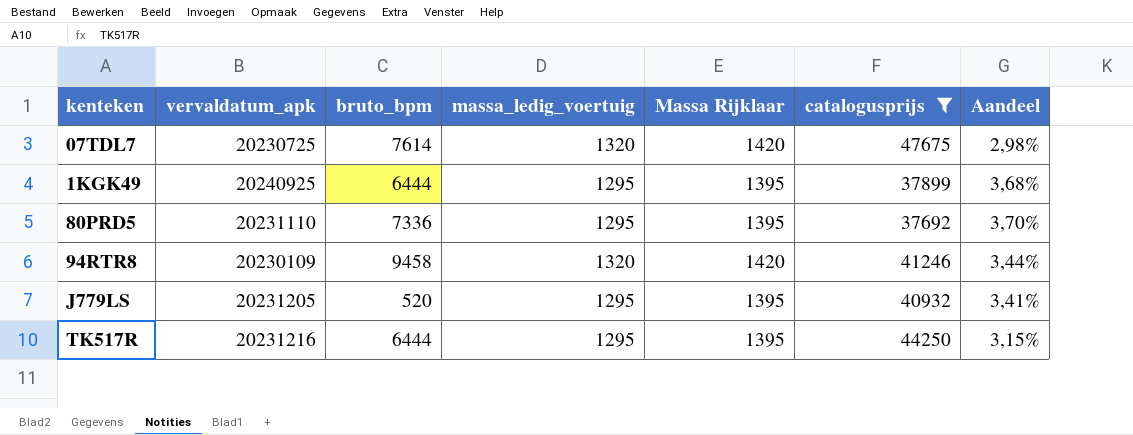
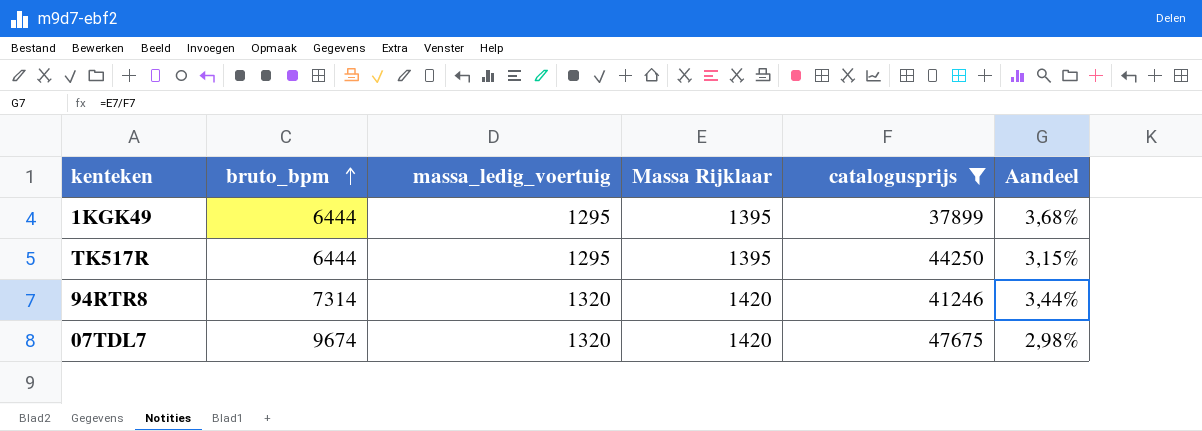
row order: none -> bruto_bpm ascending
column vervaldatum_apk | position: 2 -> none
row 80PRD5: 20231110 | 7336 | 1295 | 1395 | 37692 | 3,70% -> none
row J779LS: 20231205 | 520 | 1295 | 1395 | 40932 | 3,41% -> none
94RTR8 | bruto_bpm: 9458 -> 7314
07TDL7 | bruto_bpm: 7614 -> 9674

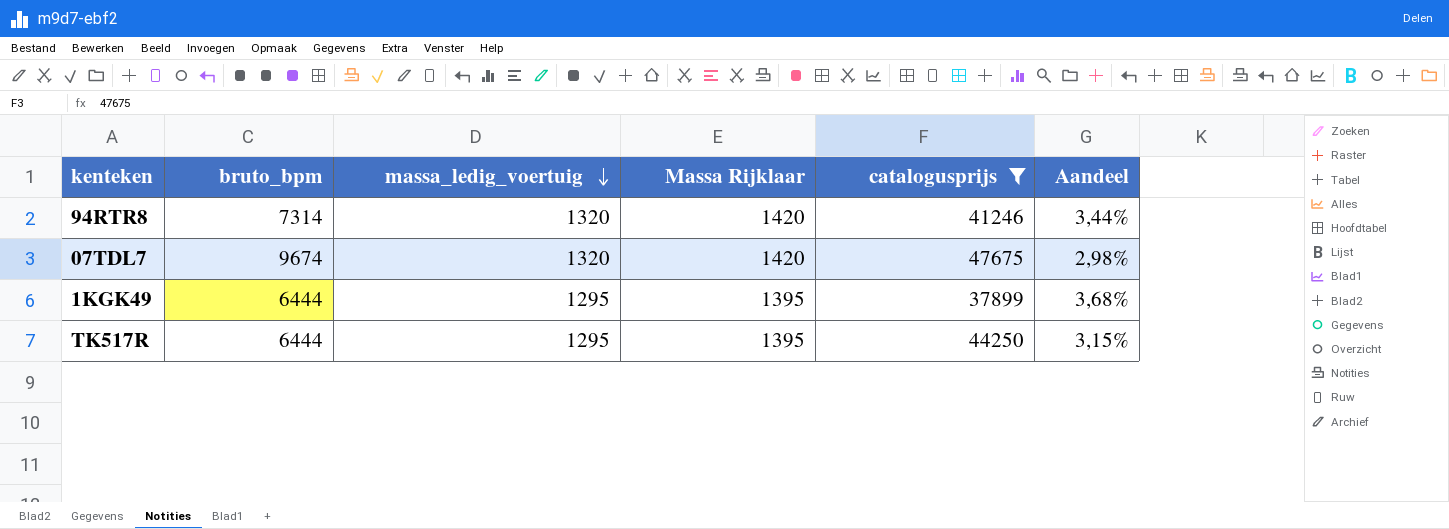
row order: bruto_bpm ascending -> massa_ledig_voertuig descending

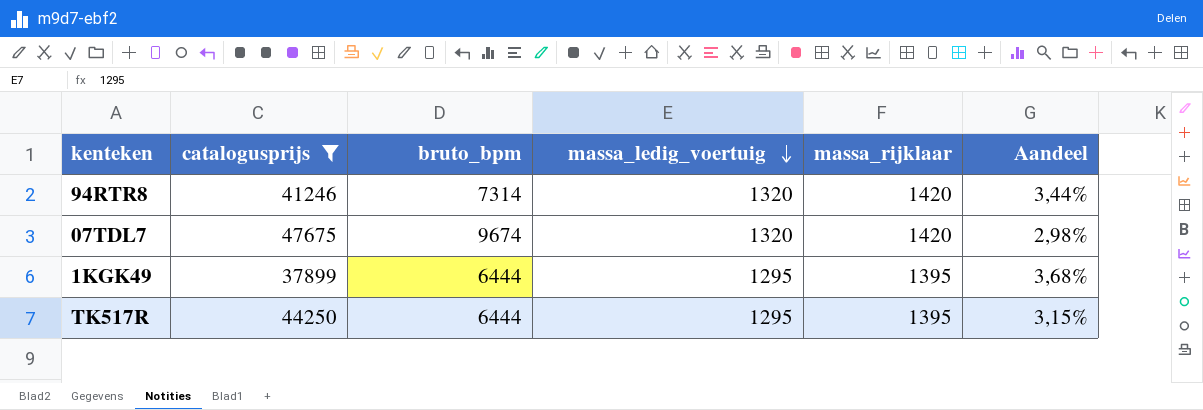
column catalogusprijs | position: 5 -> 2
column name: Massa Rijklaar -> massa_rijklaar

